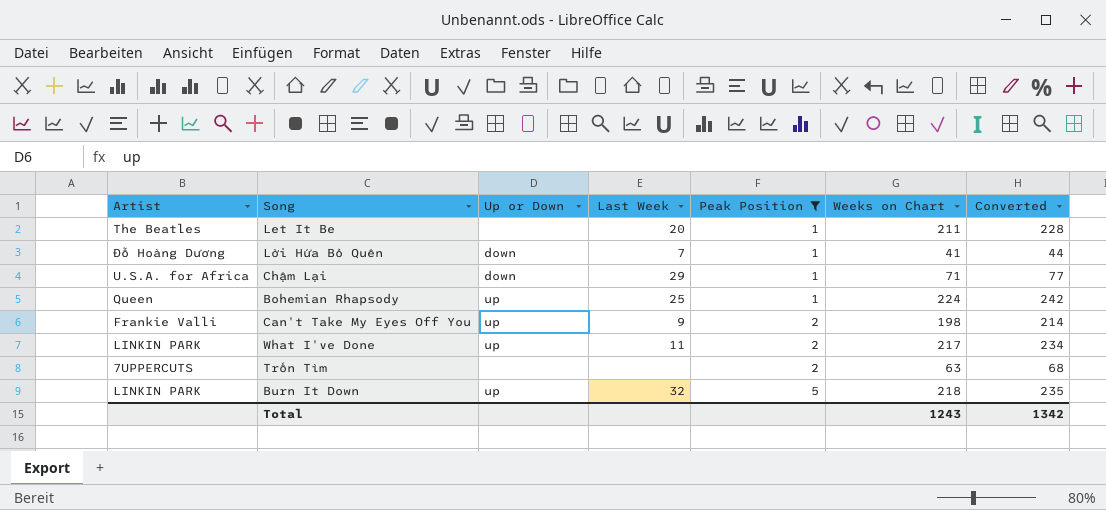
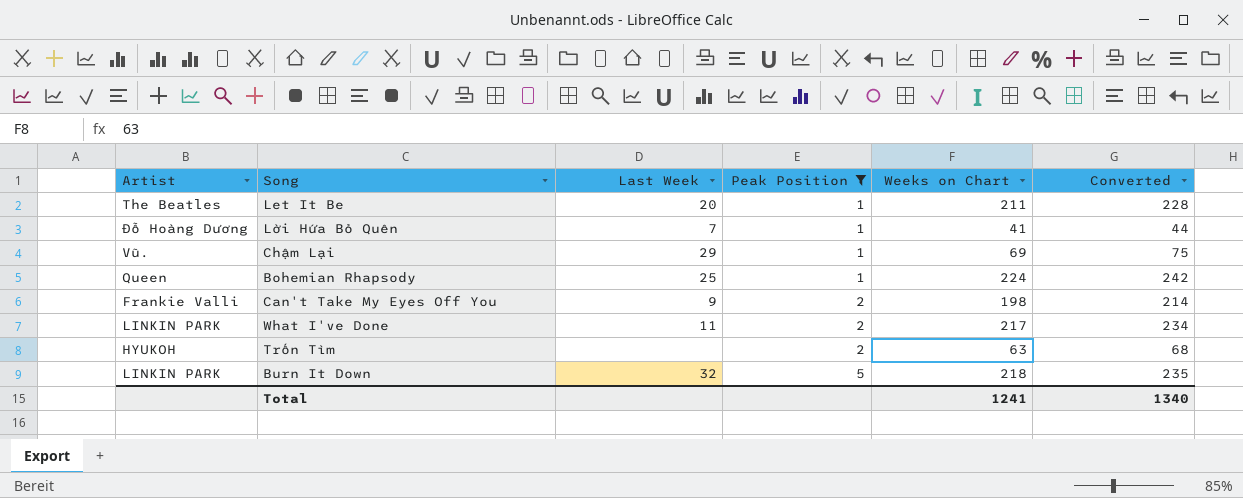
column Up or Down | position: 3 -> none
Chậm Lại | Artist: U.S.A. for Africa -> Vũ.
Chậm Lại | Weeks on Chart: 71 -> 69
Chậm Lại | Converted: 77 -> 75
Trốn Tìm | Artist: 7UPPERCUTS -> HYUKOH
Total | Weeks on Chart: 1243 -> 1241
Total | Converted: 1342 -> 1340

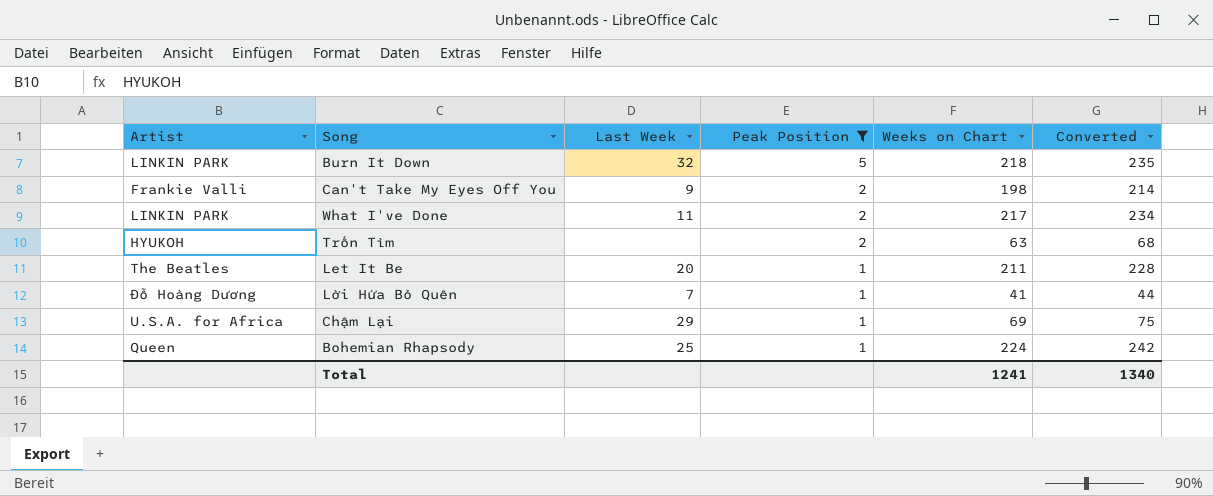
row order: Peak Position ascending -> Peak Position descending
Chậm Lại | Artist: Vũ. -> U.S.A. for Africa

